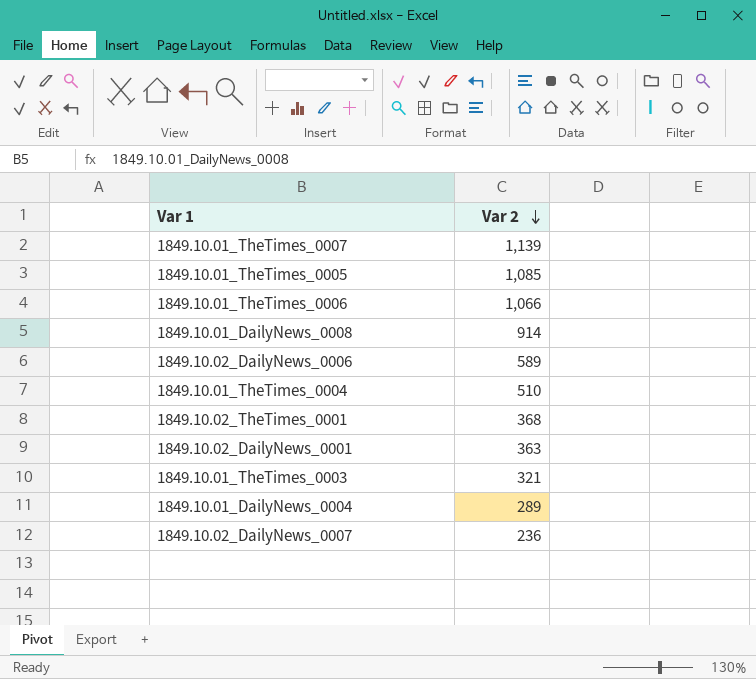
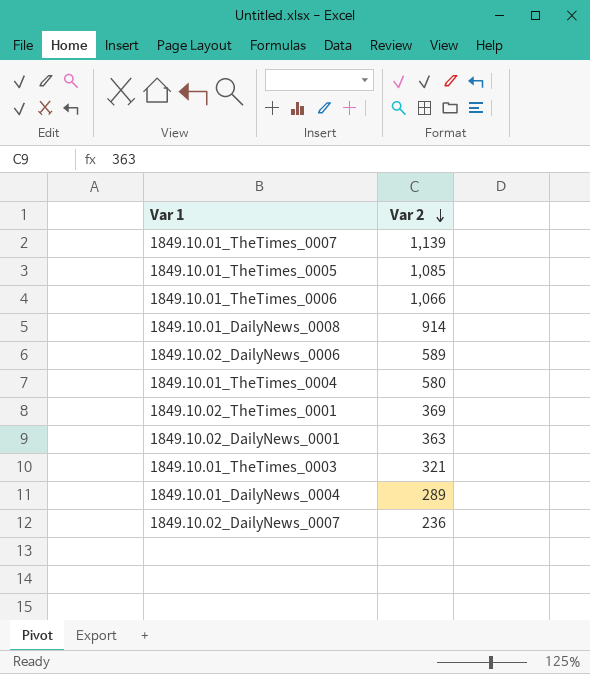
1849.10.01_TheTimes_0004 | Var 2: 510 -> 580
1849.10.02_TheTimes_0001 | Var 2: 368 -> 369

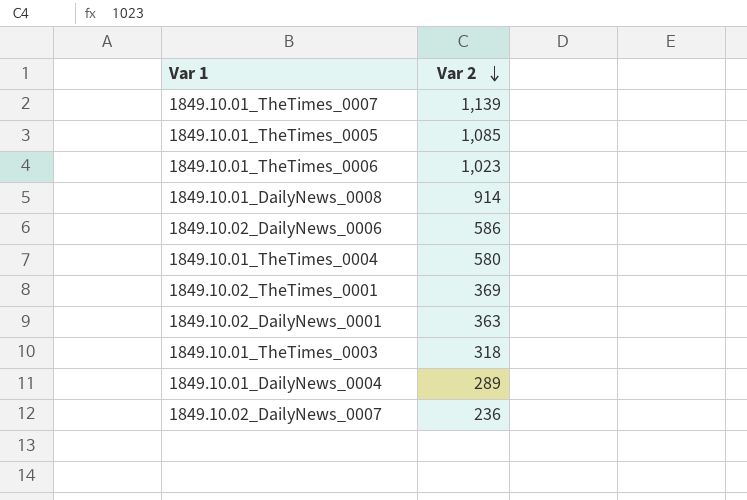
1849.10.01_TheTimes_0006 | Var 2: 1,066 -> 1,023
1849.10.02_DailyNews_0006 | Var 2: 589 -> 586
1849.10.01_TheTimes_0003 | Var 2: 321 -> 318

